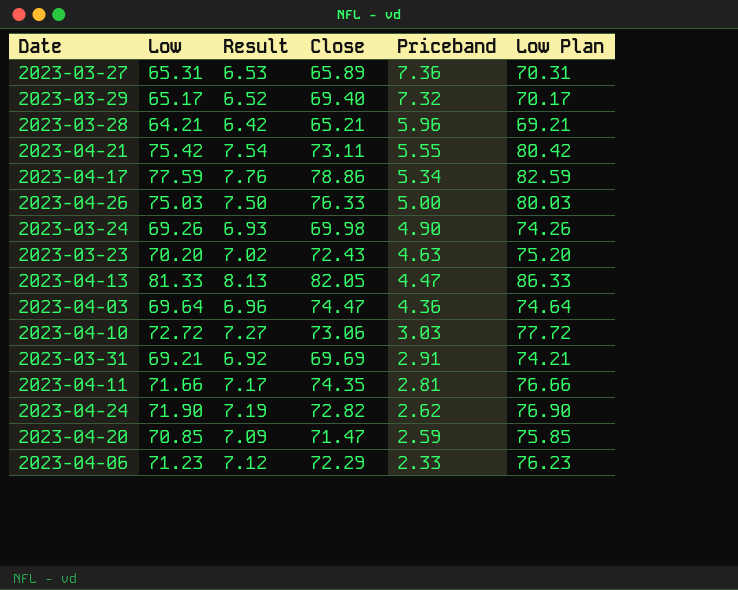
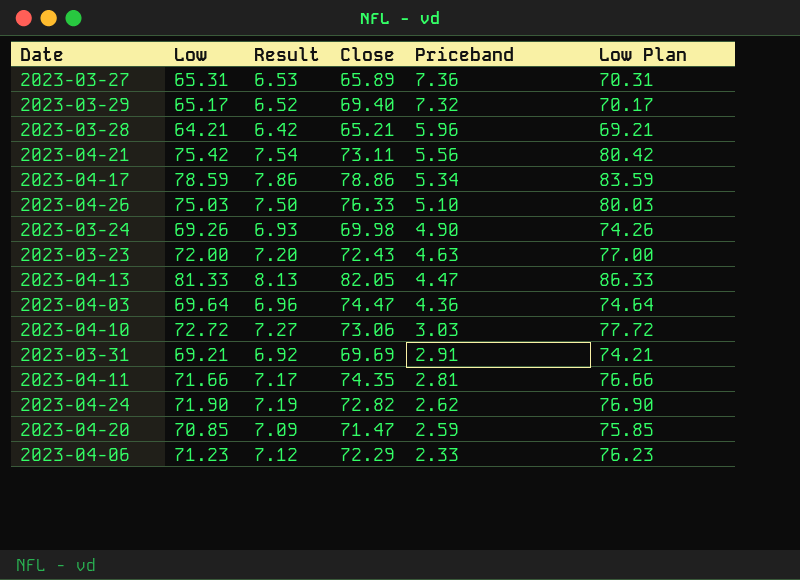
2023-04-21 | Priceband: 5.55 -> 5.56
2023-04-17 | Low: 77.59 -> 78.59
2023-04-17 | Result: 7.76 -> 7.86
2023-04-17 | Low Plan: 82.59 -> 83.59
2023-04-26 | Priceband: 5.00 -> 5.10
2023-03-23 | Low: 70.20 -> 72.00
2023-03-23 | Result: 7.02 -> 7.20
2023-03-23 | Low Plan: 75.20 -> 77.00

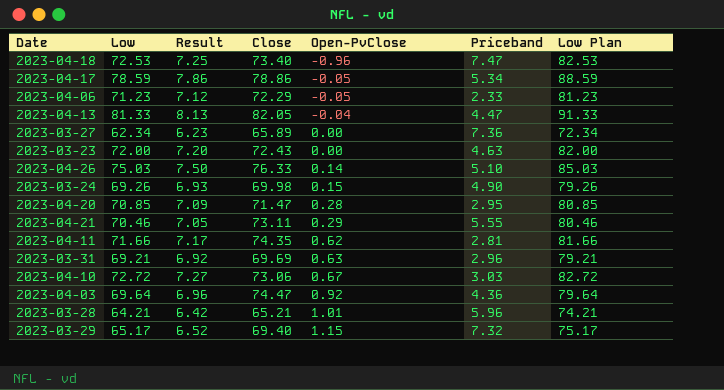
row order: Priceband descending -> Open-PvClose ascending
column Open-PvClose | position: none -> 5
column Low Plan | formula: [Low] + 5 -> [Low] + 10
row 2023-04-24: 71.90 | 7.19 | 72.82 | 2.62 | 76.90 -> none
row 2023-04-18: none -> 72.53 | 7.25 | 73.40 | -0.96 | 7.47 | 82.53
2023-03-27 | Low: 65.31 -> 62.34
2023-03-27 | Result: 6.53 -> 6.23
2023-04-20 | Priceband: 2.59 -> 2.95
2023-04-21 | Low: 75.42 -> 70.46
2023-04-21 | Result: 7.54 -> 7.05
2023-04-21 | Priceband: 5.56 -> 5.55
2023-03-31 | Priceband: 2.91 -> 2.96

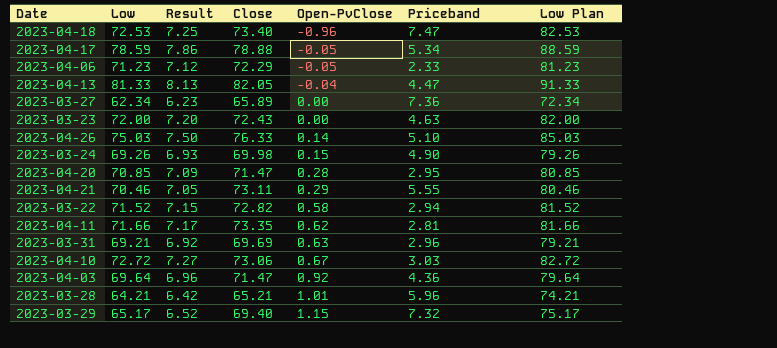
2023-04-17 | Close: 78.86 -> 78.88
row 2023-03-22: none -> 71.52 | 7.15 | 72.82 | 0.58 | 2.94 | 81.52
2023-04-11 | Close: 74.35 -> 73.35
2023-04-03 | Close: 74.47 -> 71.47

